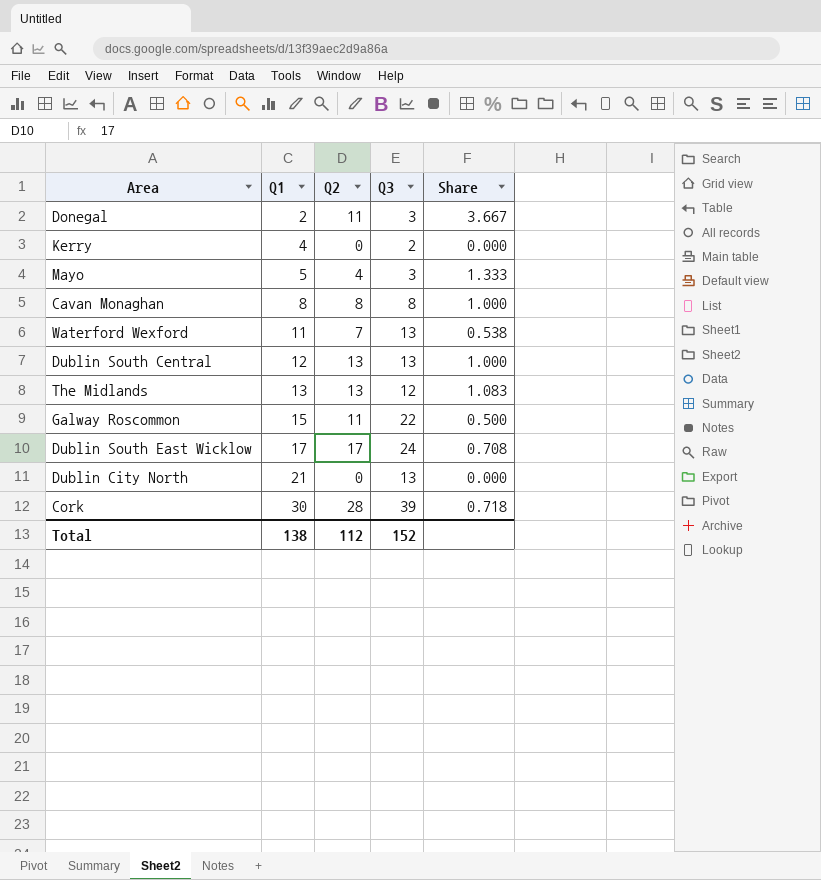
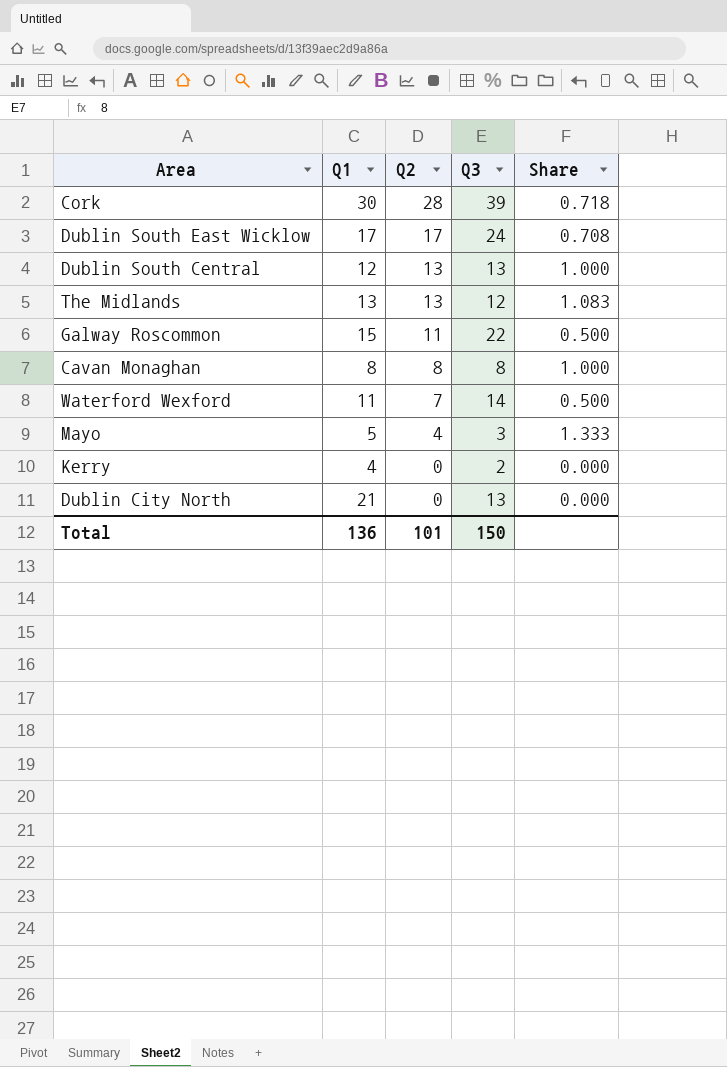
row order: Q1 ascending -> Q2 descending
row Donegal: 2 | 11 | 3 | 3.667 -> none
Waterford Wexford | Q3: 13 -> 14
Waterford Wexford | Share: 0.538 -> 0.500
Total | Q1: 138 -> 136
Total | Q2: 112 -> 101
Total | Q3: 152 -> 150

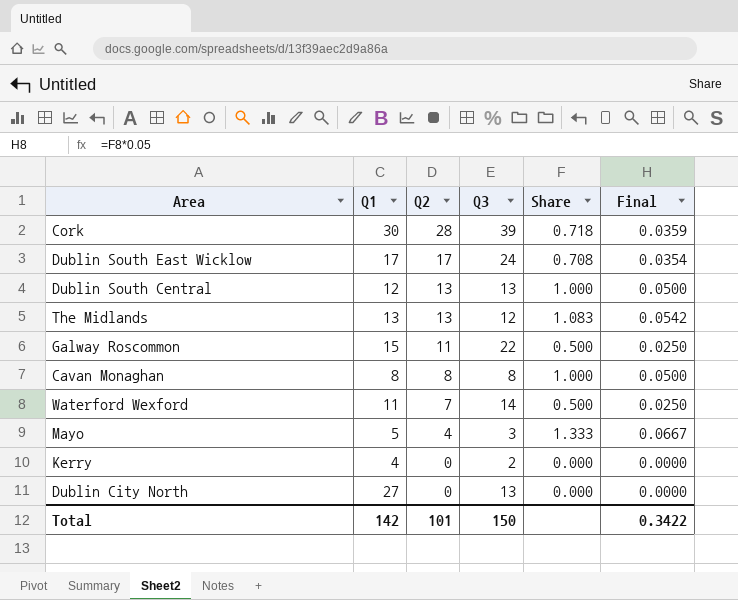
column Final | formula: none -> [Share] * 0.05
Dublin City North | Q1: 21 -> 27
Total | Q1: 136 -> 142

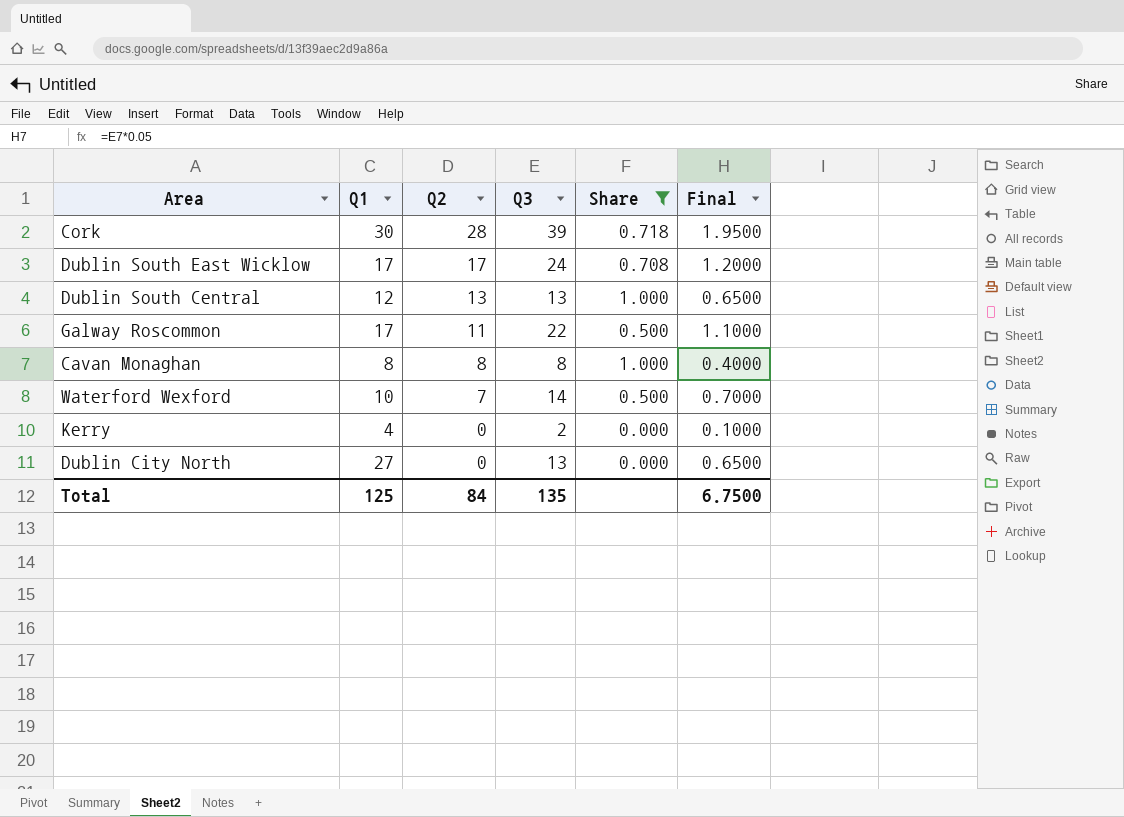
filter: none -> Share <= 1.000
column Final | formula: [Share] * 0.05 -> [Q3] * 0.05
Galway Roscommon | Q1: 15 -> 17
Waterford Wexford | Q1: 11 -> 10
Total | Q1: 142 -> 125
Total | Q2: 101 -> 84
Total | Q3: 150 -> 135
Total | Final: 0.3422 -> 6.7500

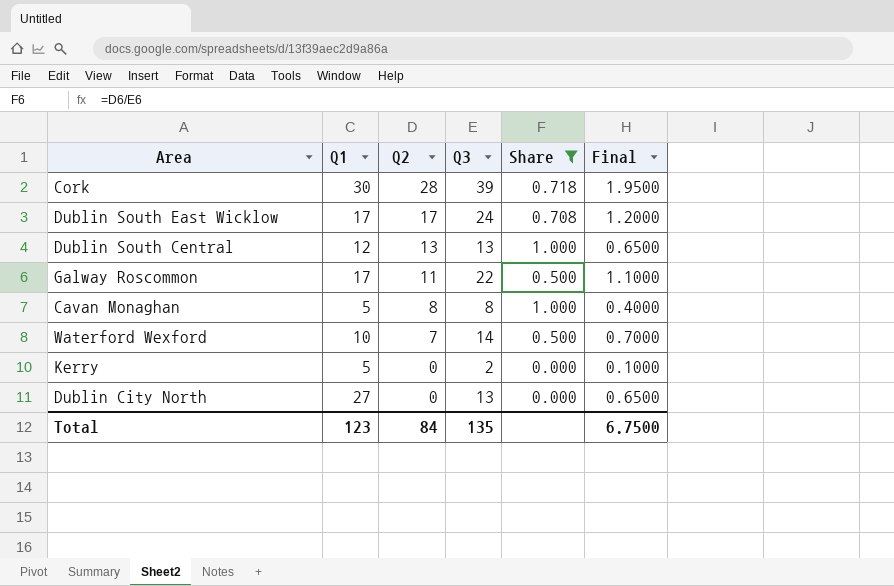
Cavan Monaghan | Q1: 8 -> 5
Kerry | Q1: 4 -> 5
Total | Q1: 125 -> 123

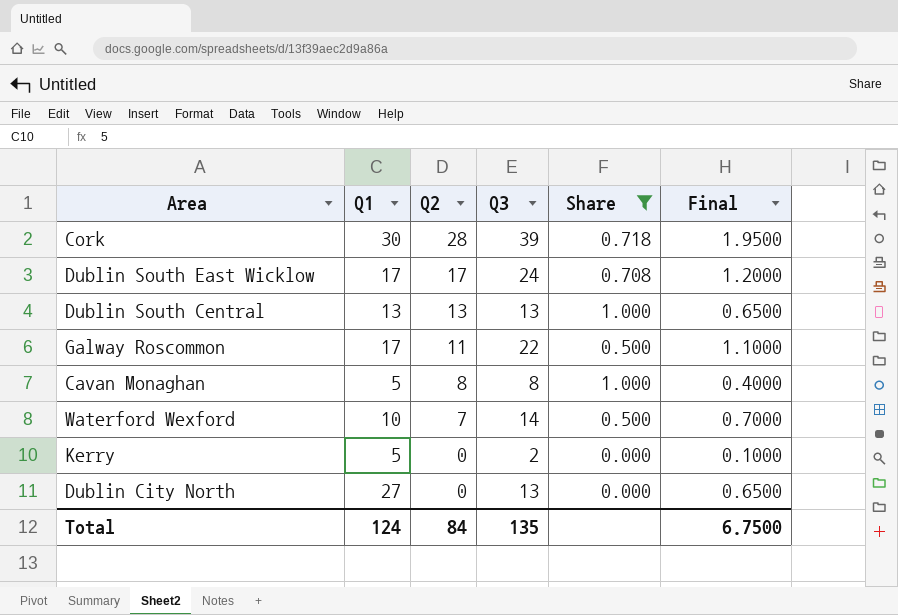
Dublin South Central | Q1: 12 -> 13
Total | Q1: 123 -> 124

